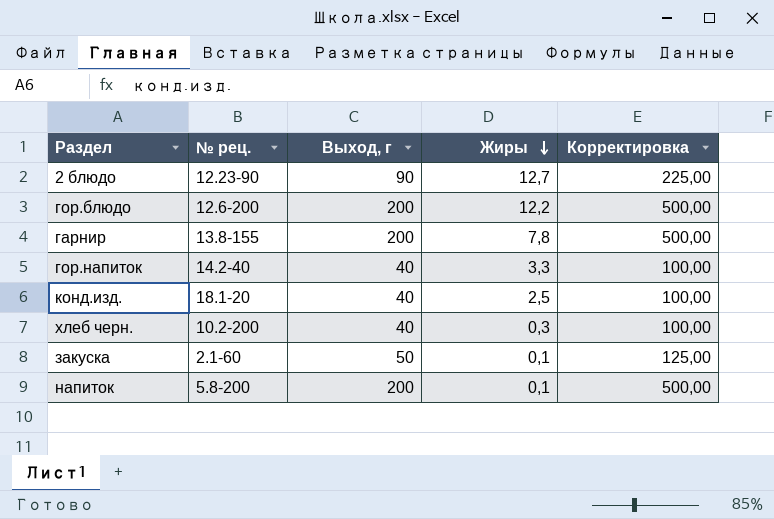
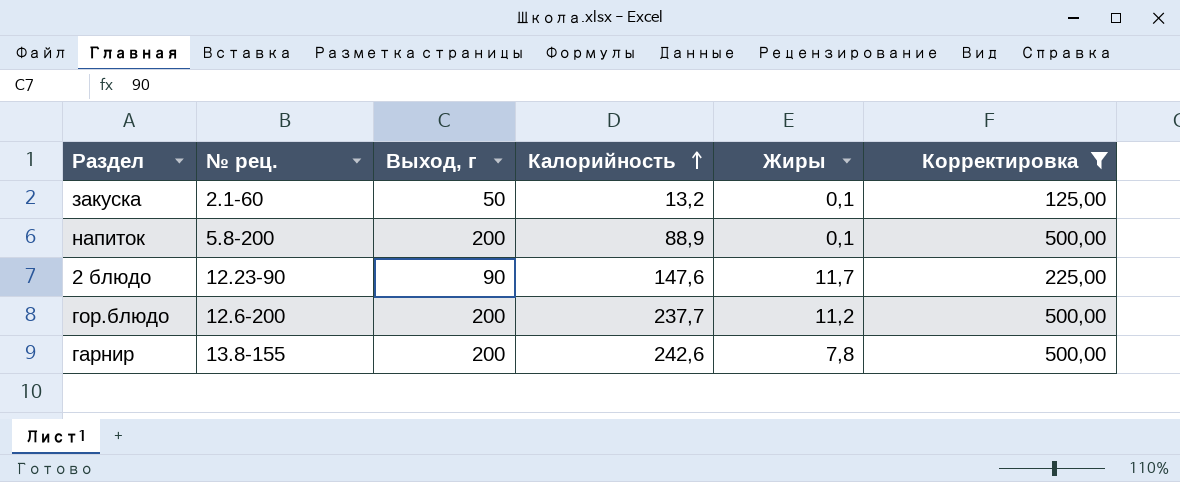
filter: none -> Корректировка != 100,00
row order: Жиры descending -> Калорийность ascending
column Калорийность | position: none -> 4
2 блюдо | Жиры: 12,7 -> 11,7
гор.блюдо | Жиры: 12,2 -> 11,2

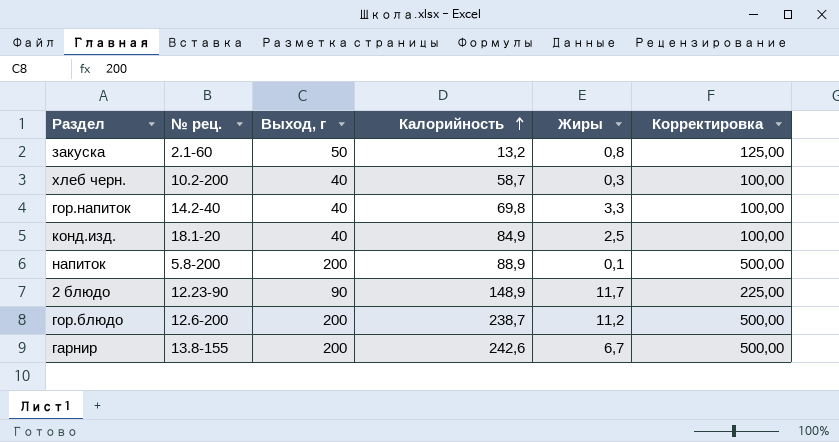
filter: Корректировка != 100,00 -> none
закуска | Жиры: 0,1 -> 0,8
2 блюдо | Калорийность: 147,6 -> 148,9
гор.блюдо | Калорийность: 237,7 -> 238,7
гарнир | Жиры: 7,8 -> 6,7

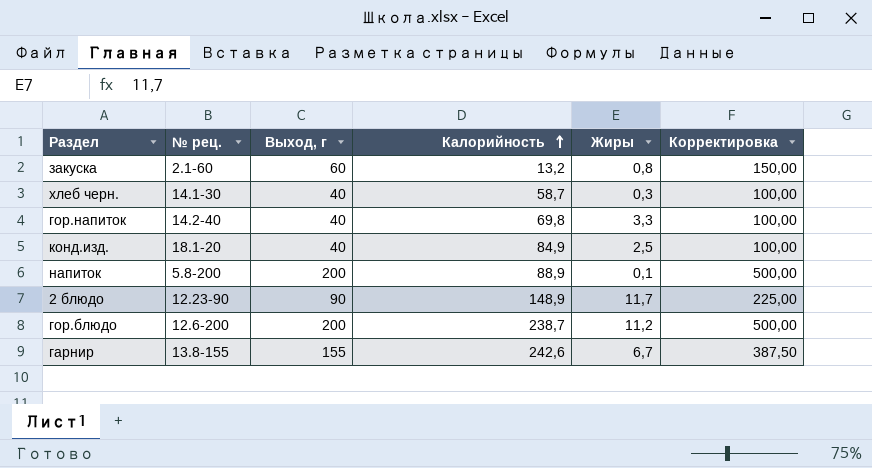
закуска | Выход, г: 50 -> 60
закуска | Корректировка: 125,00 -> 150,00
хлеб черн. | № рец.: 10.2-200 -> 14.1-30
гарнир | Выход, г: 200 -> 155
гарнир | Корректировка: 500,00 -> 387,50

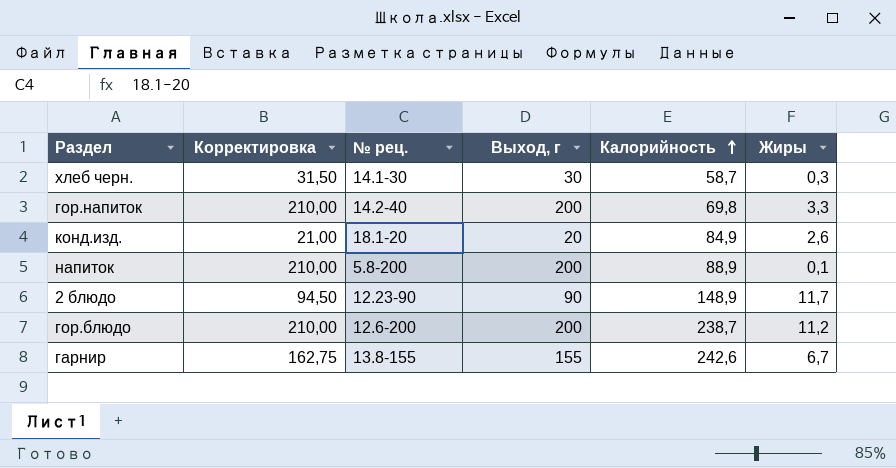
column Корректировка | formula: [Выход, г] * 2,5 -> [Выход, г] * 1,05
column Корректировка | position: 6 -> 2
row закуска: 2.1-60 | 60 | 13,2 | 0,8 | 150,00 -> none
хлеб черн. | Выход, г: 40 -> 30
гор.напиток | Выход, г: 40 -> 200
конд.изд. | Выход, г: 40 -> 20
конд.изд. | Жиры: 2,5 -> 2,6

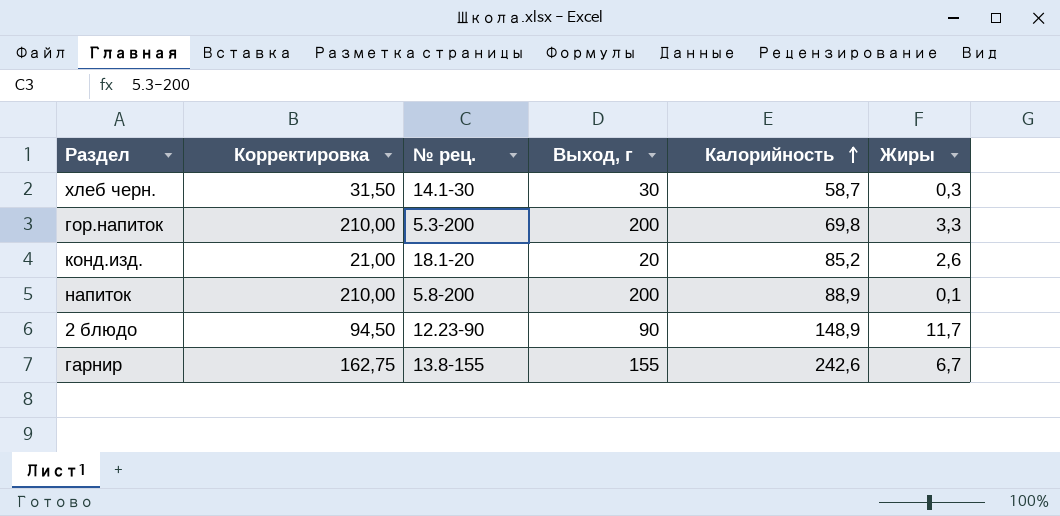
row гор.блюдо: 210,00 | 12.6-200 | 200 | 238,7 | 11,2 -> none
гор.напиток | № рец.: 14.2-40 -> 5.3-200
конд.изд. | Калорийность: 84,9 -> 85,2

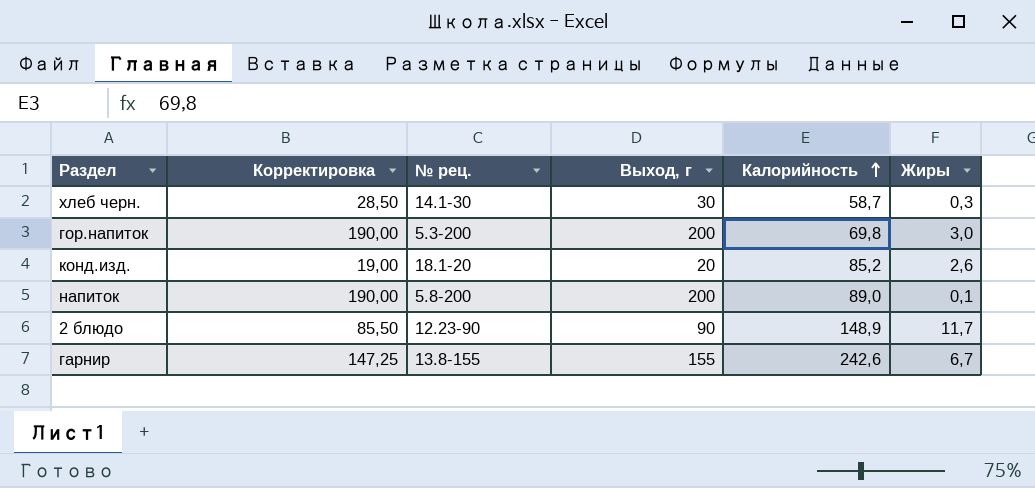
column Корректировка | formula: [Выход, г] * 1,05 -> [Выход, г] * 0,95
гор.напиток | Жиры: 3,3 -> 3,0
напиток | Калорийность: 88,9 -> 89,0

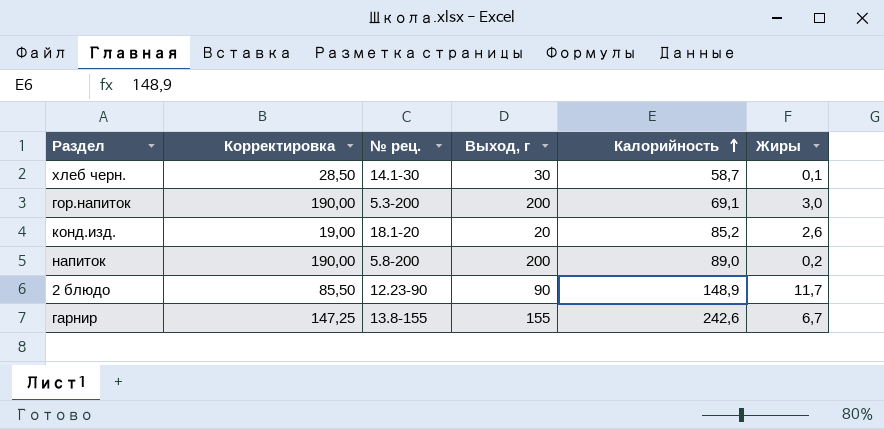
хлеб черн. | Жиры: 0,3 -> 0,1
гор.напиток | Калорийность: 69,8 -> 69,1
напиток | Жиры: 0,1 -> 0,2

